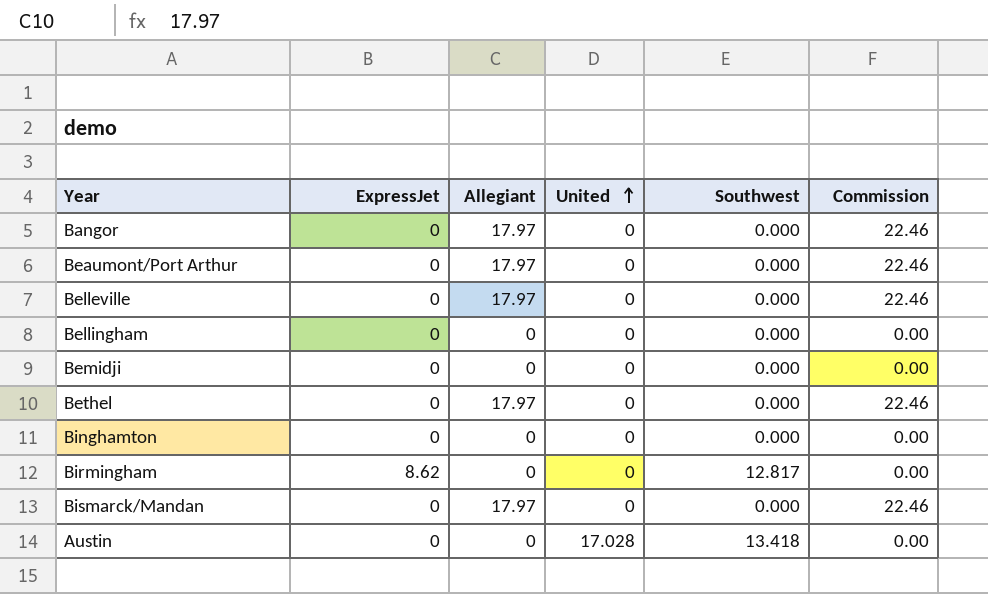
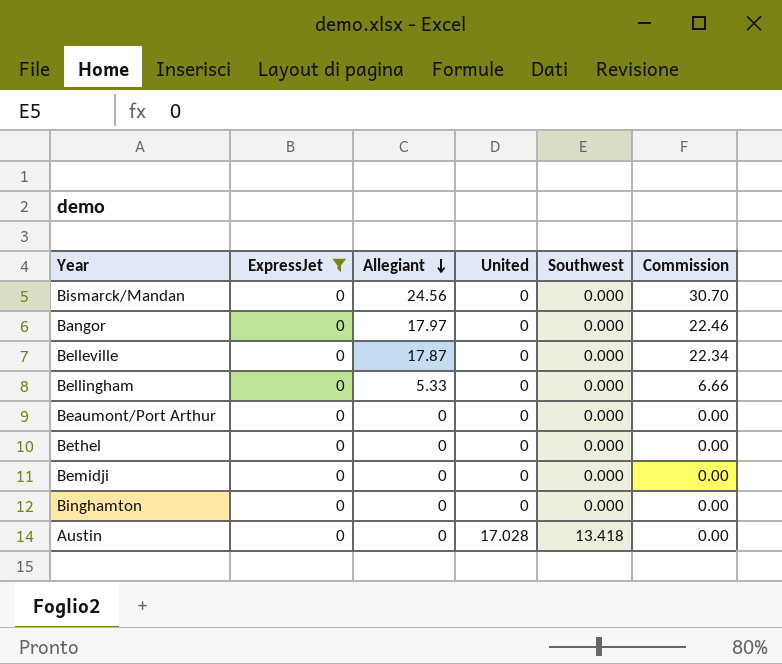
filter: none -> ExpressJet = 0
row order: United ascending -> Allegiant descending
Bismarck/Mandan | Allegiant: 17.97 -> 24.56
Bismarck/Mandan | Commission: 22.46 -> 30.70
Belleville | Allegiant: 17.97 -> 17.87
Belleville | Commission: 22.46 -> 22.34
Bellingham | Allegiant: 0 -> 5.33
Bellingham | Commission: 0.00 -> 6.66
Beaumont/Port Arthur | Allegiant: 17.97 -> 0
Beaumont/Port Arthur | Commission: 22.46 -> 0.00
Bethel | Allegiant: 17.97 -> 0
Bethel | Commission: 22.46 -> 0.00

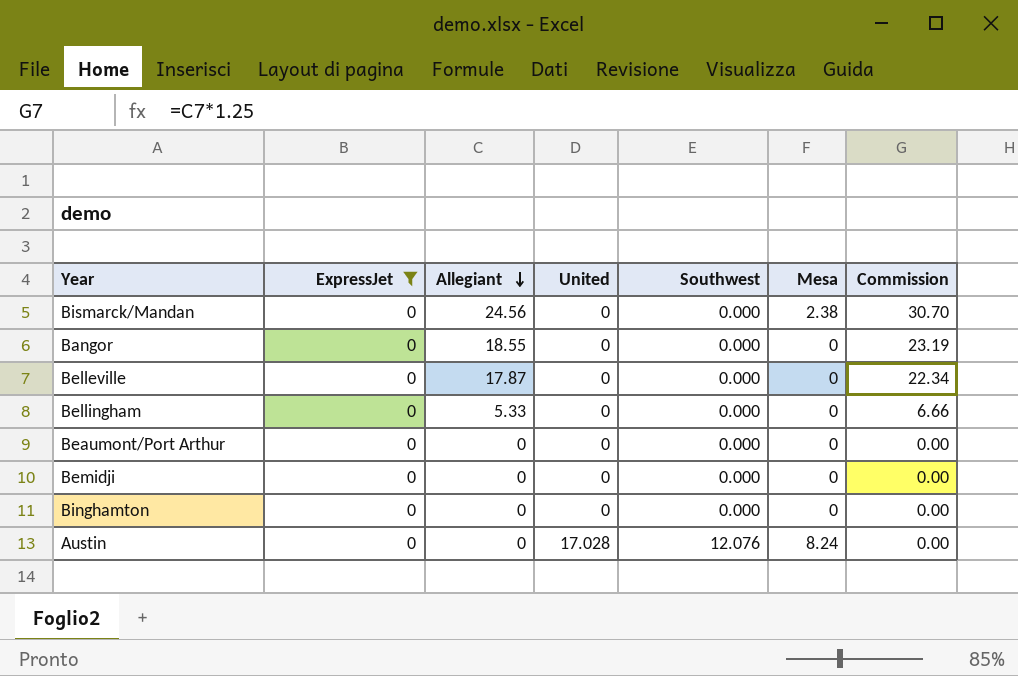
column Mesa | position: none -> 6
row Bethel: 0 | 0 | 0 | 0.000 | 0.00 -> none
Bangor | Allegiant: 17.97 -> 18.55
Bangor | Commission: 22.46 -> 23.19
Austin | Southwest: 13.418 -> 12.076

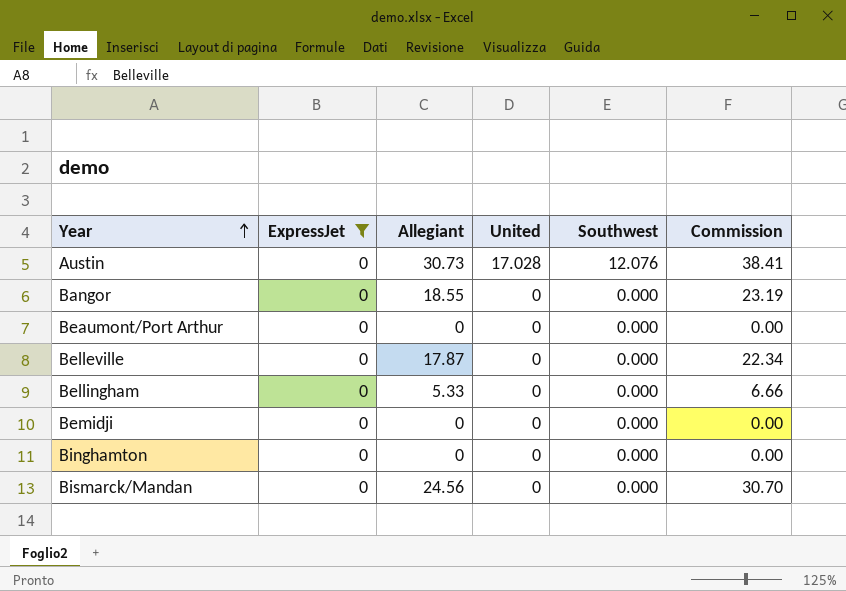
row order: Allegiant descending -> Year ascending
column Mesa | position: 6 -> none
Austin | Allegiant: 0 -> 30.73
Austin | Commission: 0.00 -> 38.41

